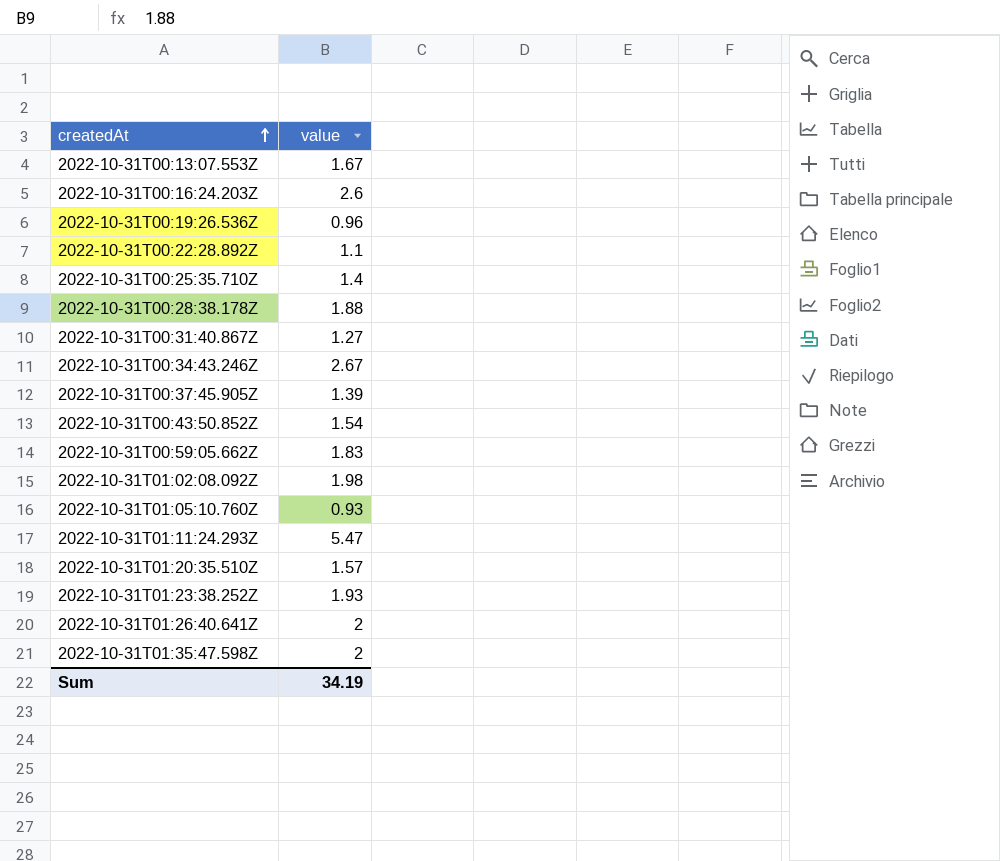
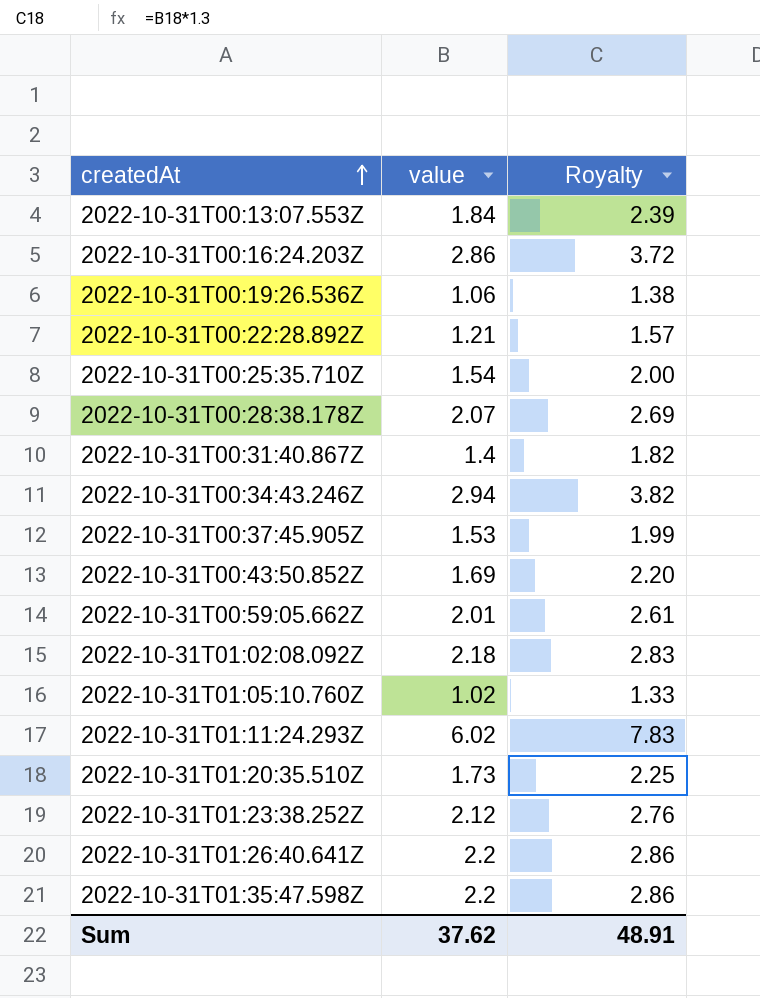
column Royalty | formula: none -> [value] * 1.3
2022-10-31T00:13:07.553Z | value: 1.67 -> 1.84
2022-10-31T00:16:24.203Z | value: 2.6 -> 2.86
2022-10-31T00:19:26.536Z | value: 0.96 -> 1.06
2022-10-31T00:22:28.892Z | value: 1.1 -> 1.21
2022-10-31T00:25:35.710Z | value: 1.4 -> 1.54
2022-10-31T00:28:38.178Z | value: 1.88 -> 2.07
2022-10-31T00:31:40.867Z | value: 1.27 -> 1.4
2022-10-31T00:34:43.246Z | value: 2.67 -> 2.94
2022-10-31T00:37:45.905Z | value: 1.39 -> 1.53
2022-10-31T00:43:50.852Z | value: 1.54 -> 1.69
2022-10-31T00:59:05.662Z | value: 1.83 -> 2.01
2022-10-31T01:02:08.092Z | value: 1.98 -> 2.18
2022-10-31T01:05:10.760Z | value: 0.93 -> 1.02
2022-10-31T01:11:24.293Z | value: 5.47 -> 6.02
2022-10-31T01:20:35.510Z | value: 1.57 -> 1.73
2022-10-31T01:23:38.252Z | value: 1.93 -> 2.12
2022-10-31T01:26:40.641Z | value: 2 -> 2.2
2022-10-31T01:35:47.598Z | value: 2 -> 2.2
Sum | value: 34.19 -> 37.62

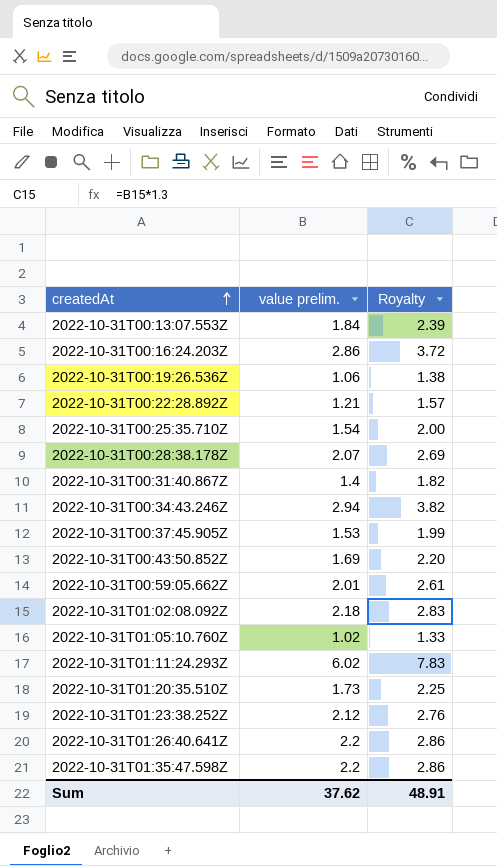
column name: value -> value prelim.

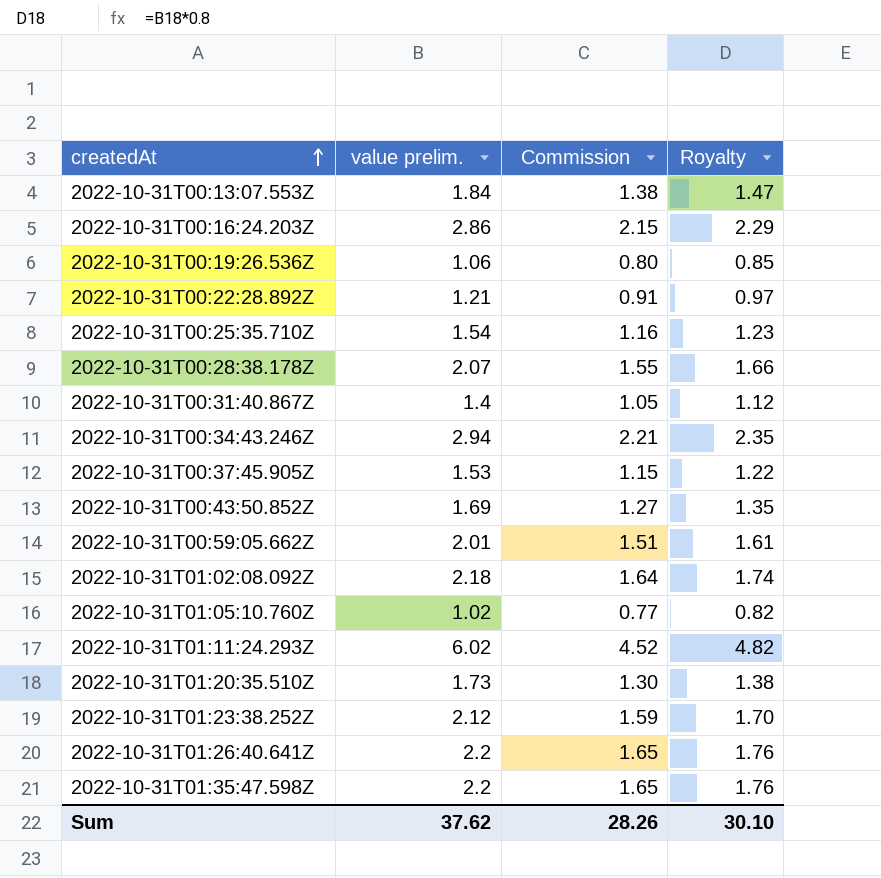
column Commission | formula: none -> [value prelim.] * 0.75
column Royalty | formula: [value prelim.] * 1.3 -> [value prelim.] * 0.8
Sum | Royalty: 48.91 -> 30.10

